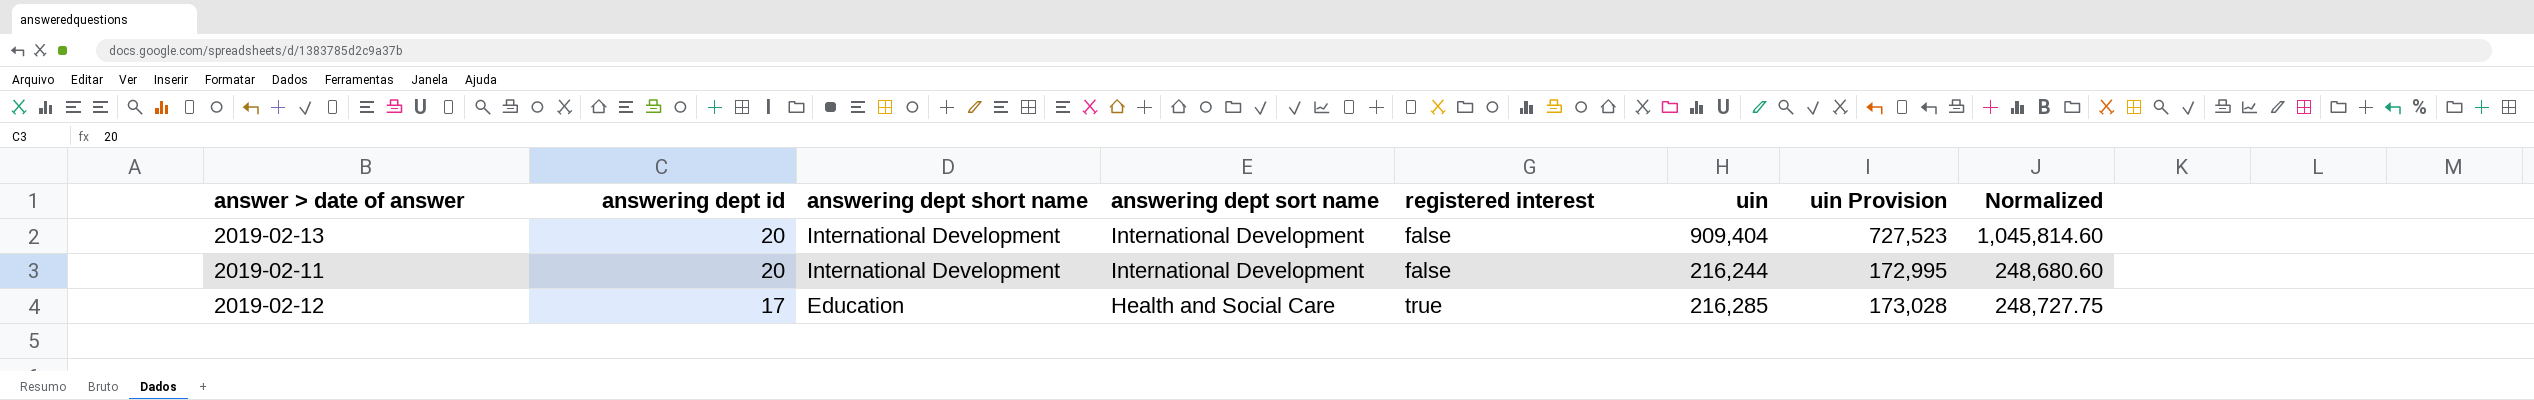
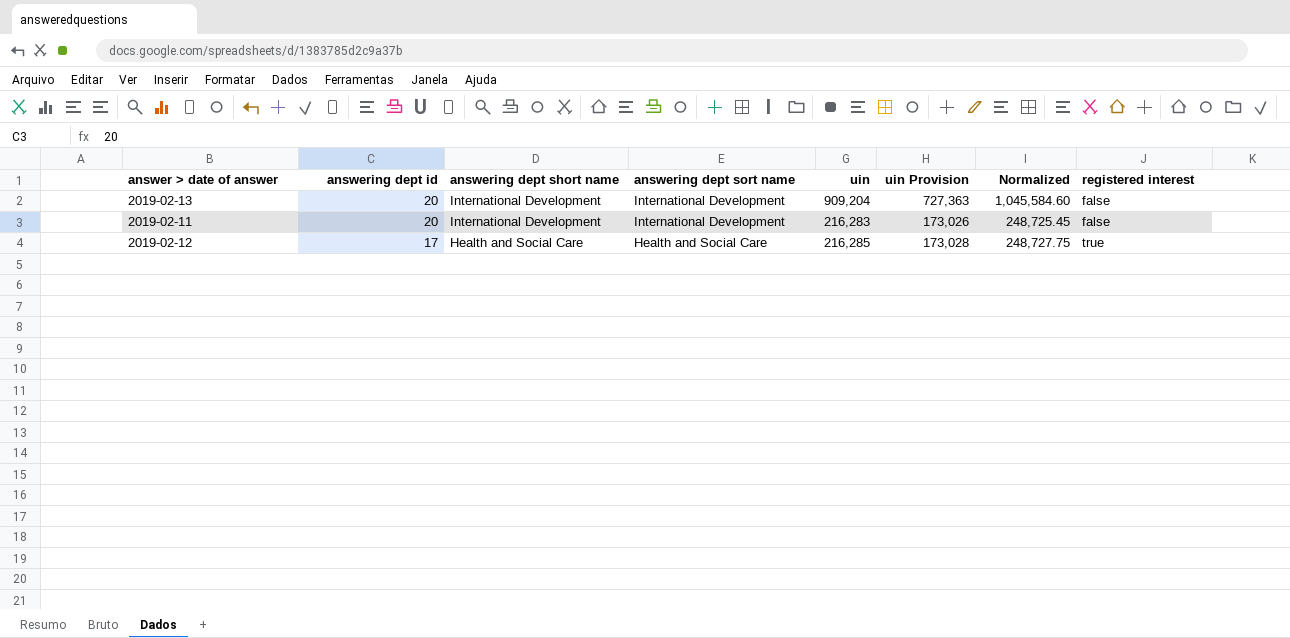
column registered interest | position: 5 -> 8
2019-02-13 | uin: 909,404 -> 909,204
2019-02-13 | uin Provision: 727,523 -> 727,363
2019-02-13 | Normalized: 1,045,814.60 -> 1,045,584.60
2019-02-11 | uin: 216,244 -> 216,283
2019-02-11 | uin Provision: 172,995 -> 173,026
2019-02-11 | Normalized: 248,680.60 -> 248,725.45
2019-02-12 | answering dept short name: Education -> Health and Social Care

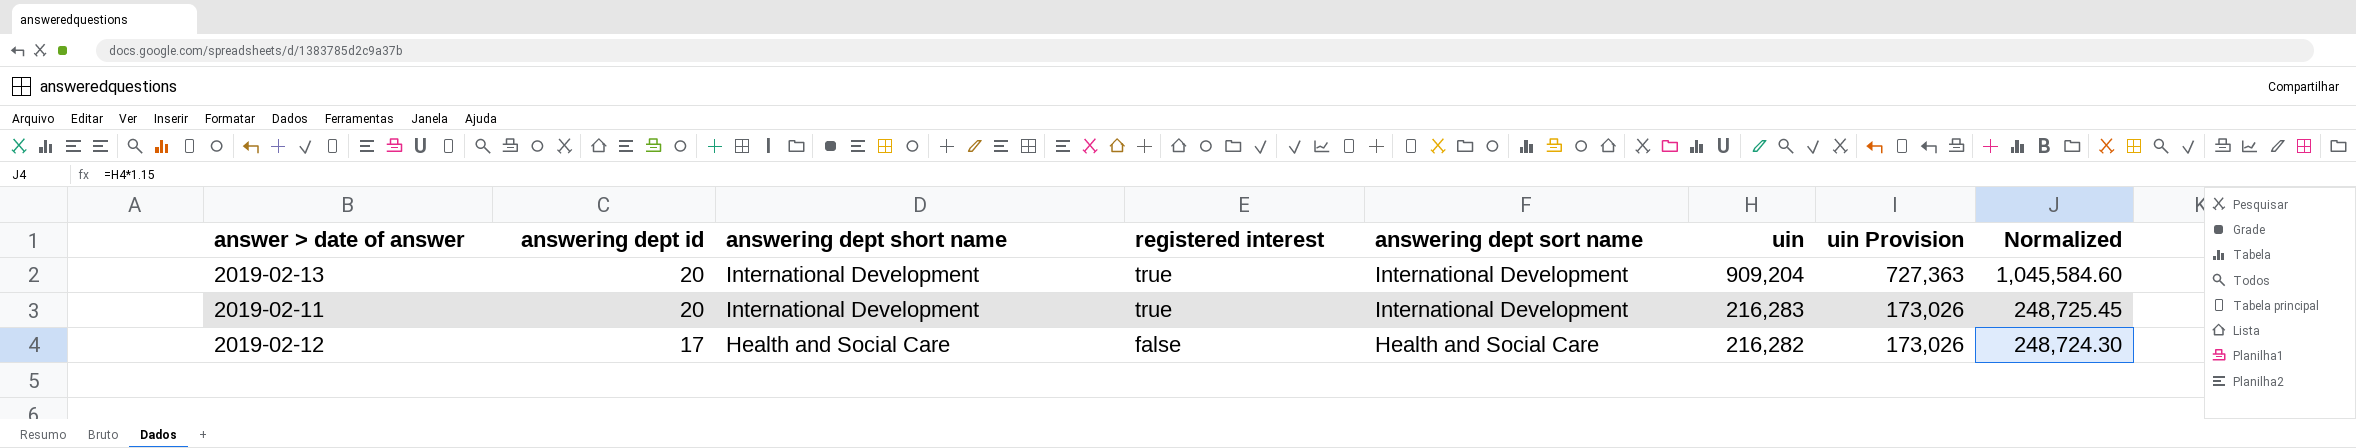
column registered interest | position: 8 -> 4
2019-02-13 | registered interest: false -> true
2019-02-11 | registered interest: false -> true
2019-02-12 | registered interest: true -> false
2019-02-12 | uin: 216,285 -> 216,282
2019-02-12 | uin Provision: 173,028 -> 173,026
2019-02-12 | Normalized: 248,727.75 -> 248,724.30

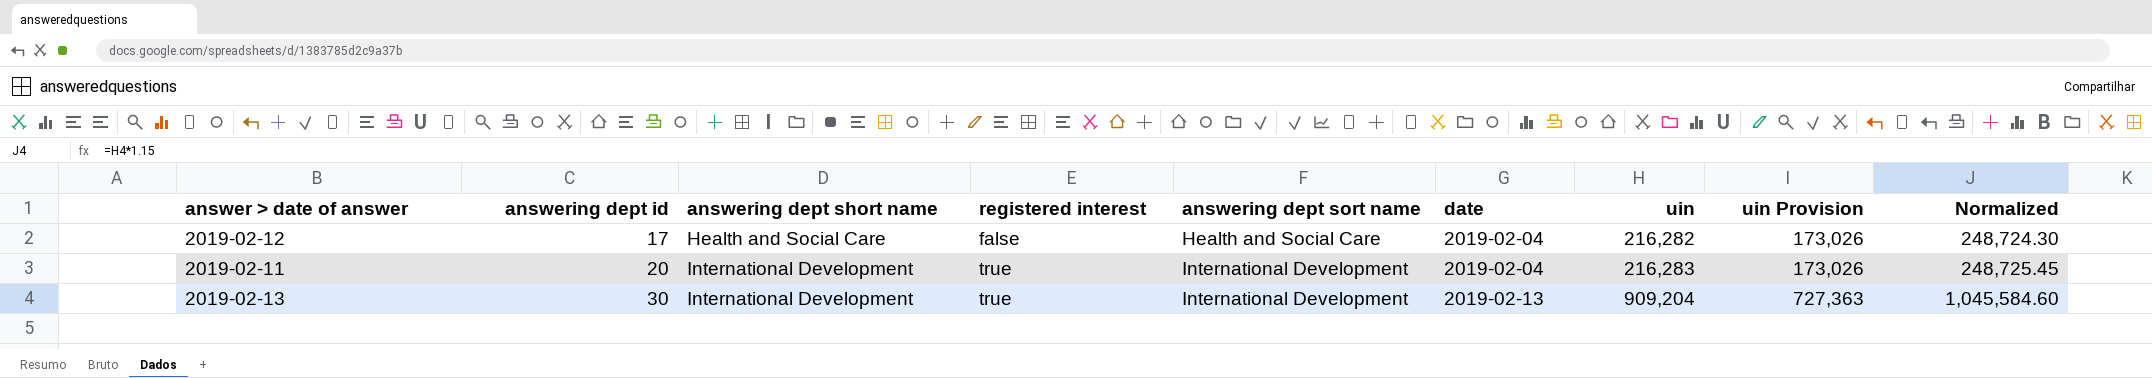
row order: answering dept id descending -> answering dept id ascending
column date | position: none -> 6
2019-02-13 | answering dept id: 20 -> 30

